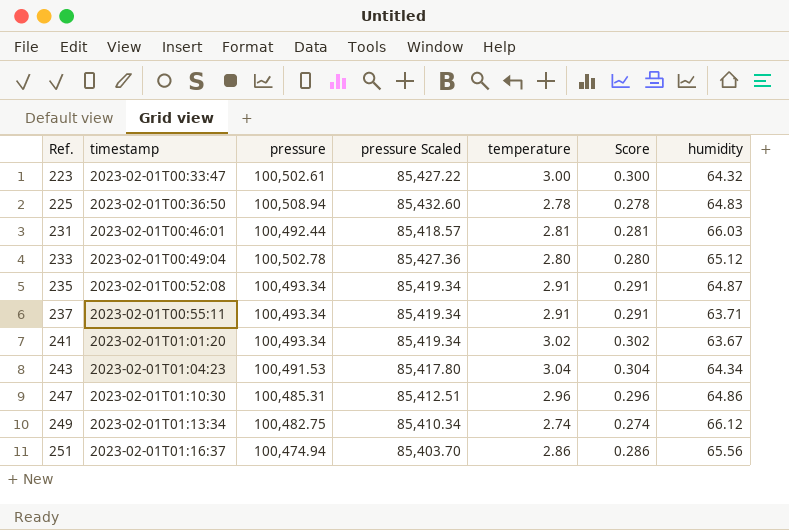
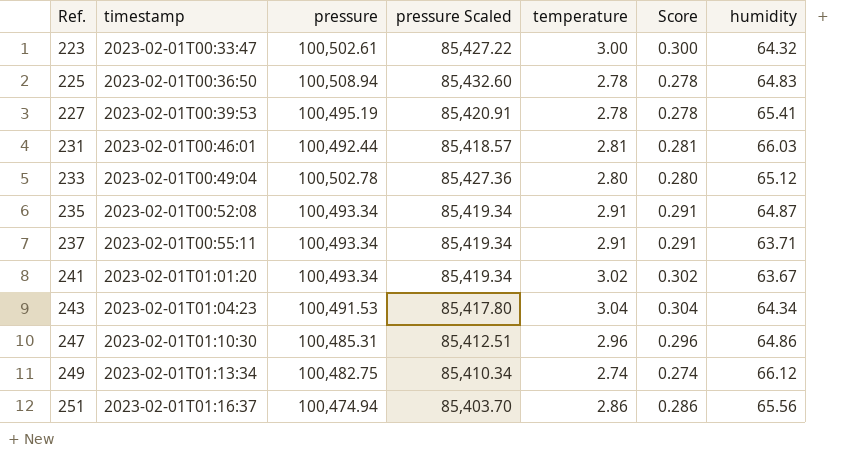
row 227: none -> 2023-02-01T00:39:53 | 100,495.19 | 85,420.91 | 2.78 | 0.278 | 65.41

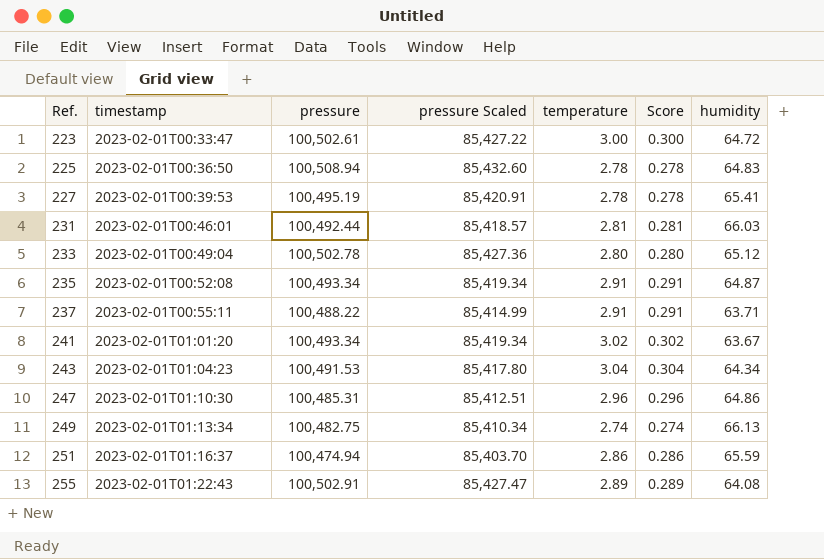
223 | humidity: 64.32 -> 64.72
237 | pressure: 100,493.34 -> 100,488.22
237 | pressure Scaled: 85,419.34 -> 85,414.99
249 | humidity: 66.12 -> 66.13
251 | humidity: 65.56 -> 65.59
row 255: none -> 2023-02-01T01:22:43 | 100,502.91 | 85,427.47 | 2.89 | 0.289 | 64.08

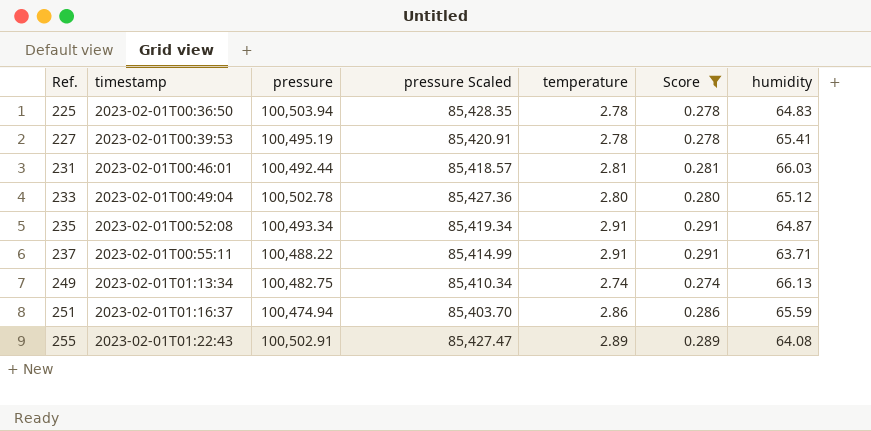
filter: none -> Score <= 0.291
225 | pressure: 100,508.94 -> 100,503.94
225 | pressure Scaled: 85,432.60 -> 85,428.35

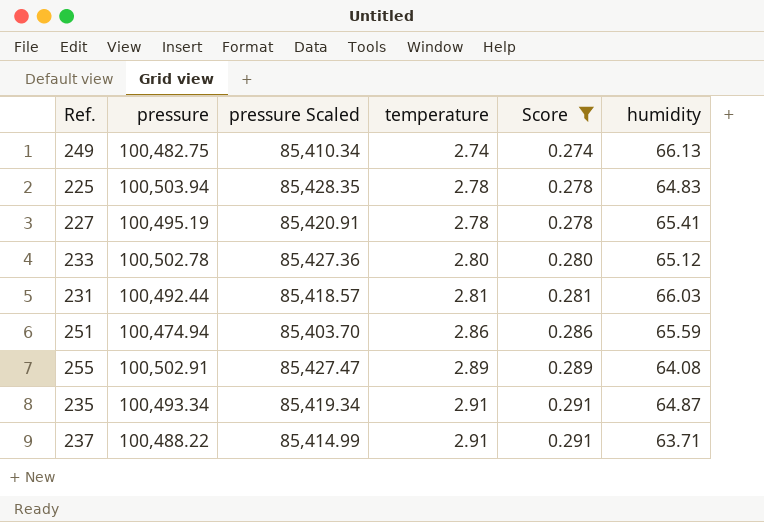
row order: Ref. ascending -> temperature ascending
column timestamp | position: 2 -> none

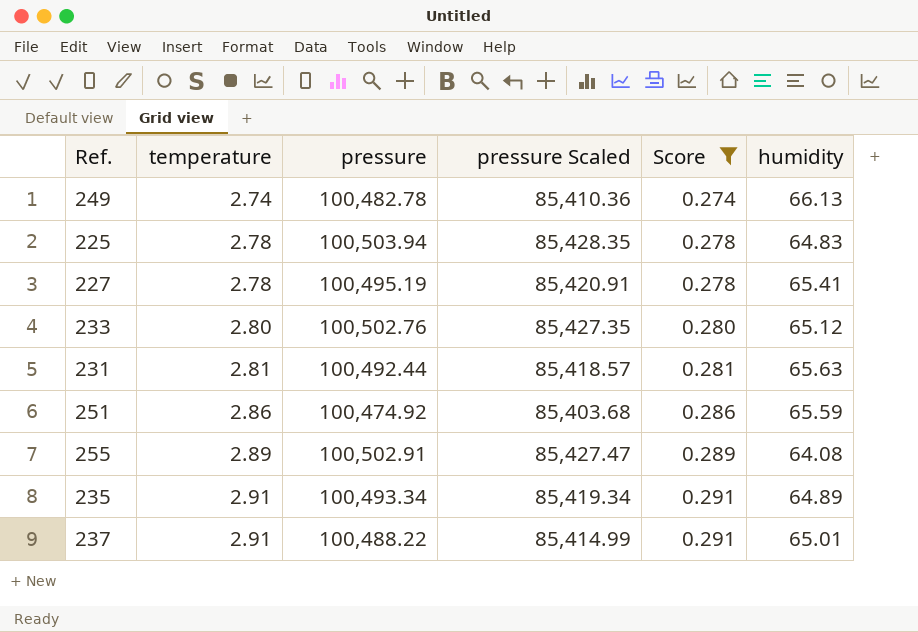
column temperature | position: 4 -> 2
249 | pressure: 100,482.75 -> 100,482.78
249 | pressure Scaled: 85,410.34 -> 85,410.36
233 | pressure: 100,502.78 -> 100,502.76
233 | pressure Scaled: 85,427.36 -> 85,427.35
231 | humidity: 66.03 -> 65.63
251 | pressure: 100,474.94 -> 100,474.92
251 | pressure Scaled: 85,403.70 -> 85,403.68
235 | humidity: 64.87 -> 64.89
237 | humidity: 63.71 -> 65.01

